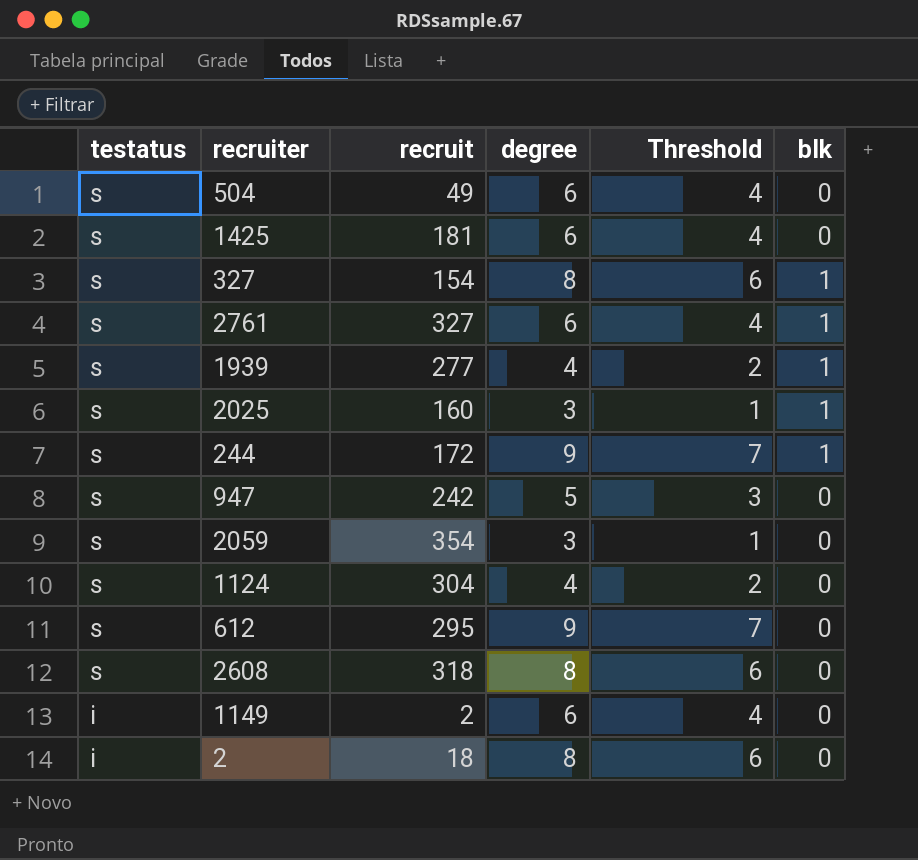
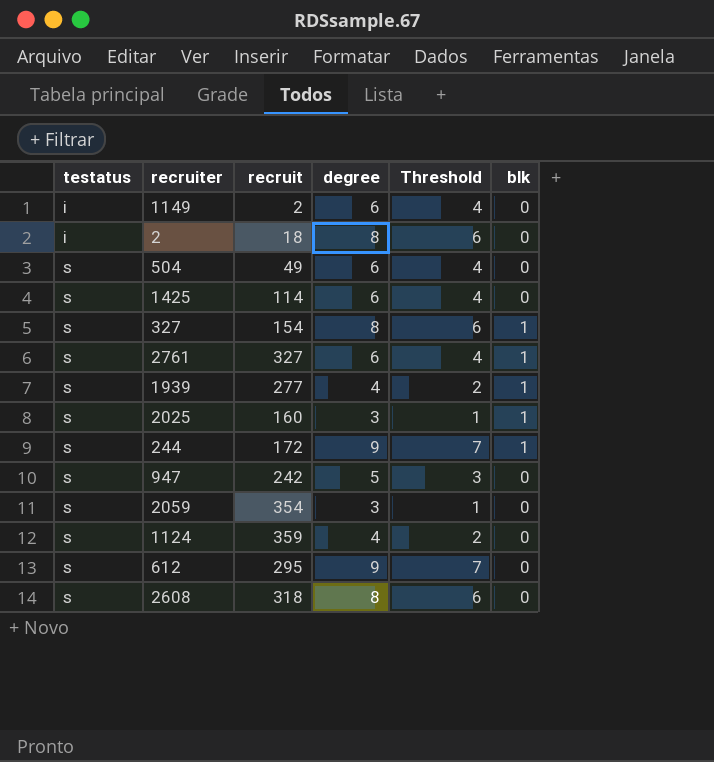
row order: testatus descending -> testatus ascending
1425 | recruit: 181 -> 114
1124 | recruit: 304 -> 359

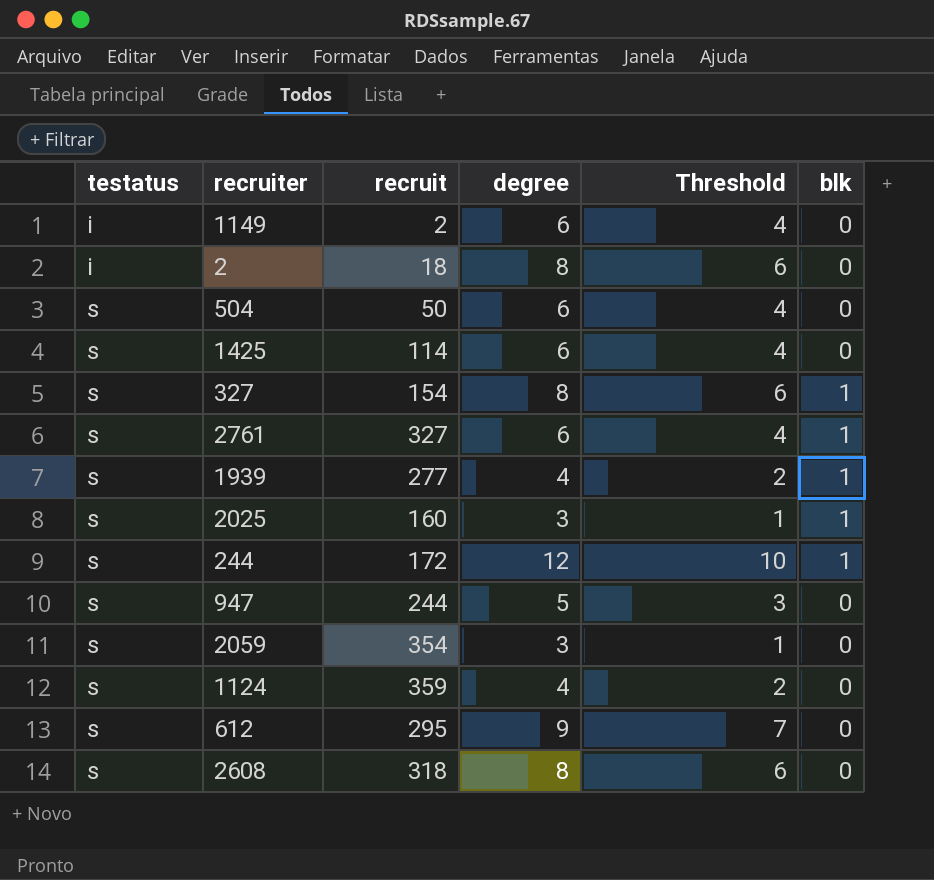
504 | recruit: 49 -> 50
244 | degree: 9 -> 12
244 | Threshold: 7 -> 10
947 | recruit: 242 -> 244

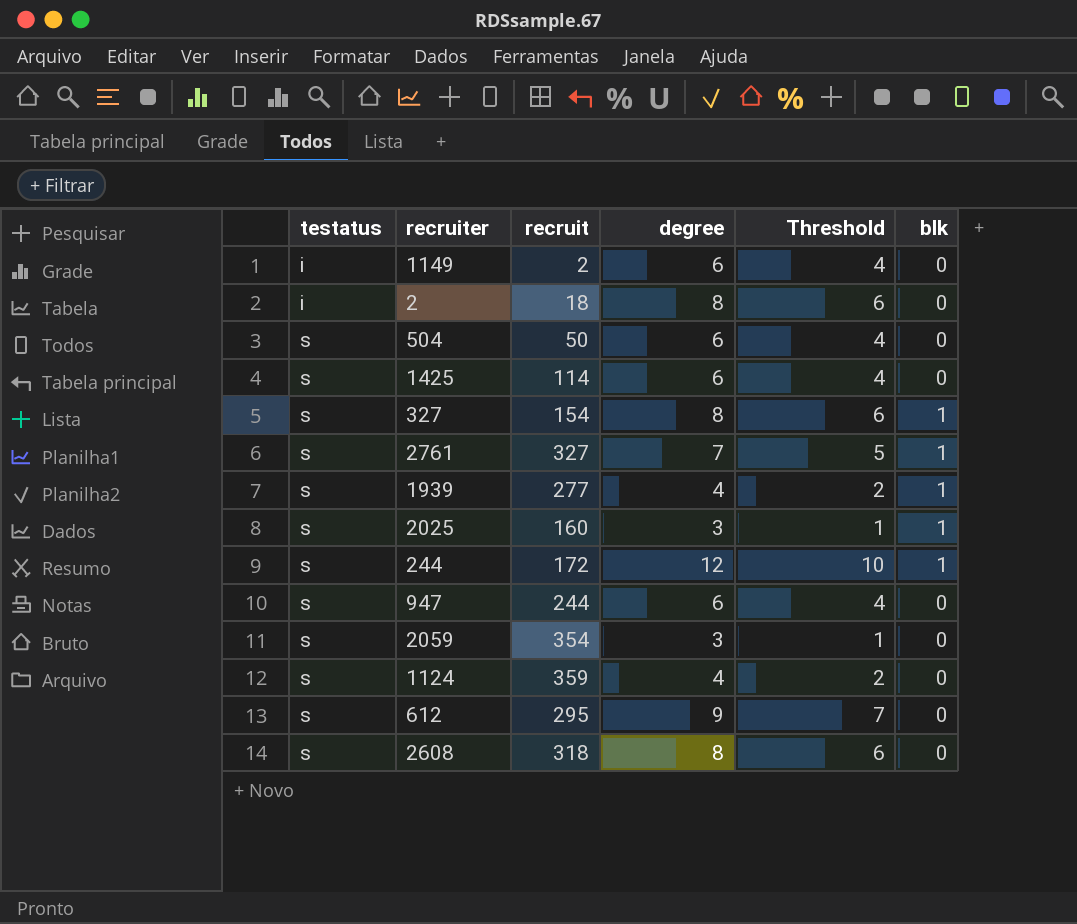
2761 | degree: 6 -> 7
2761 | Threshold: 4 -> 5
947 | degree: 5 -> 6
947 | Threshold: 3 -> 4

